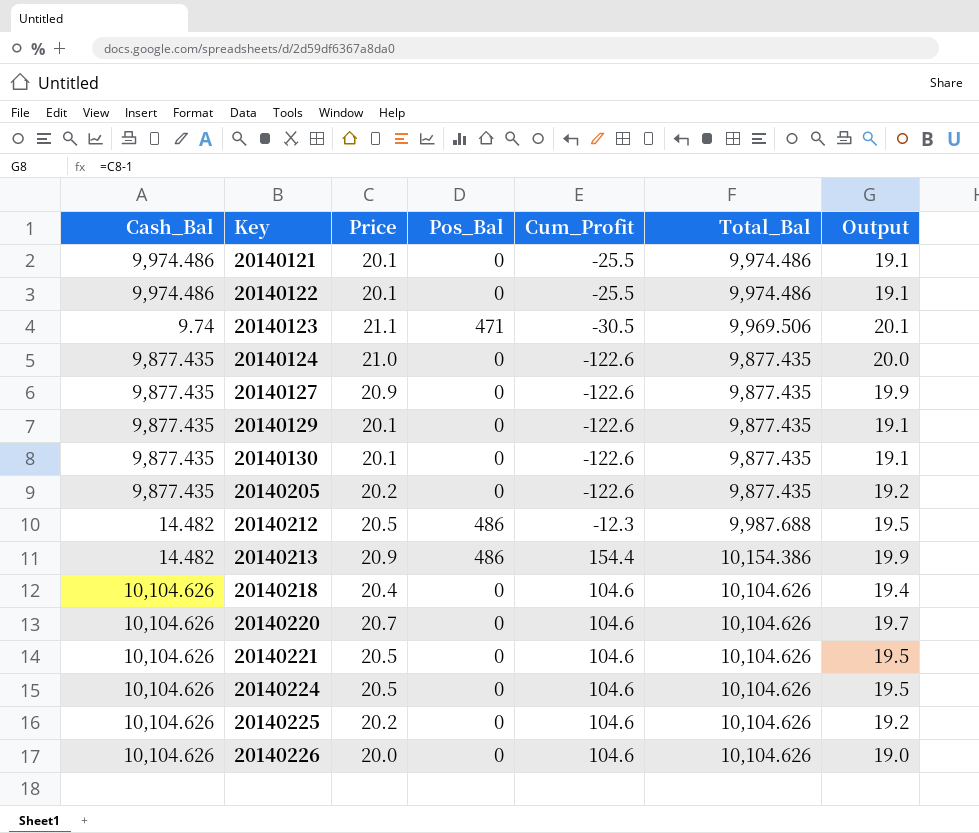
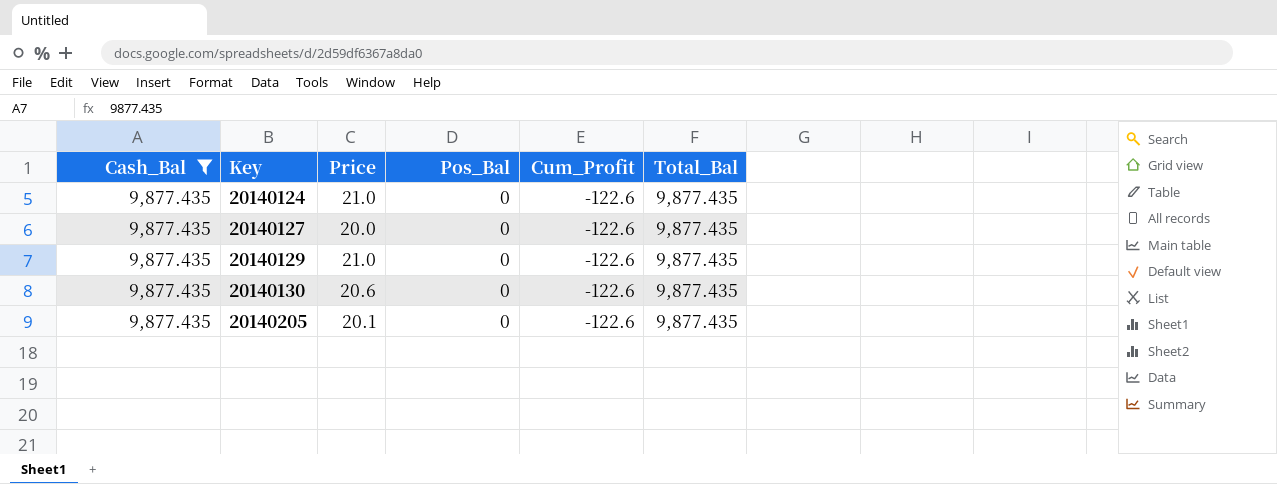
filter: none -> Cash_Bal = 9,877.435
column Output | formula: [Price] - 1 -> none
20140127 | Price: 20.9 -> 20.0
20140129 | Price: 20.1 -> 21.0
20140130 | Price: 20.1 -> 20.6
20140205 | Price: 20.2 -> 20.1

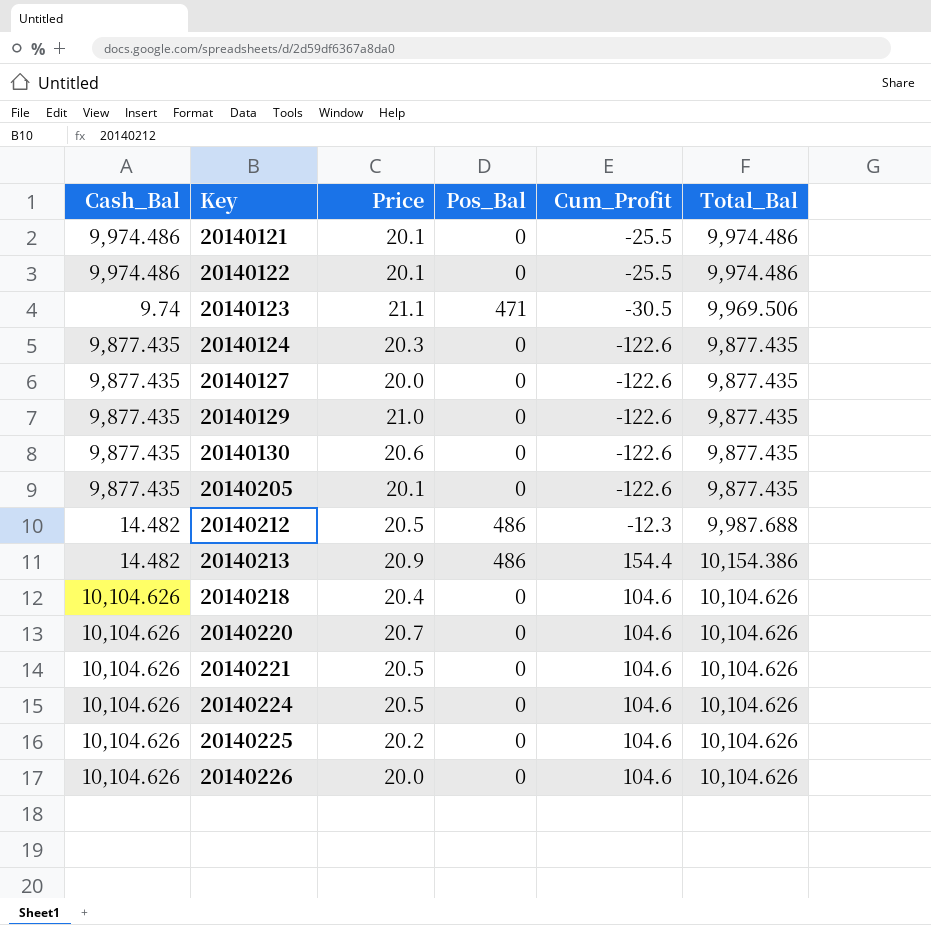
filter: Cash_Bal = 9,877.435 -> none
20140124 | Price: 21.0 -> 20.3

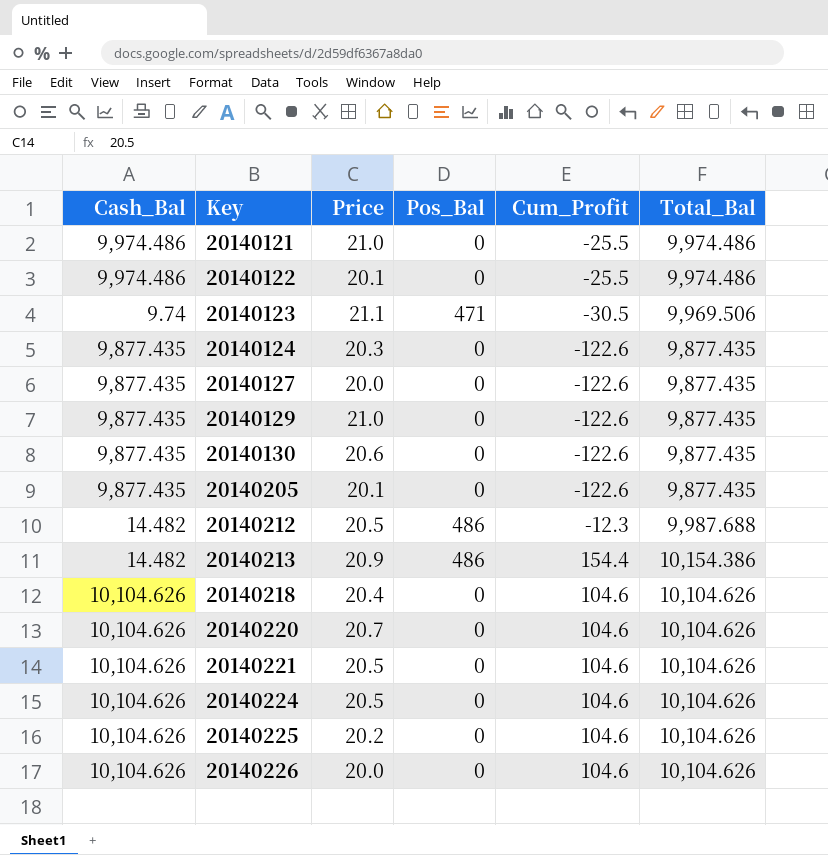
20140121 | Price: 20.1 -> 21.0

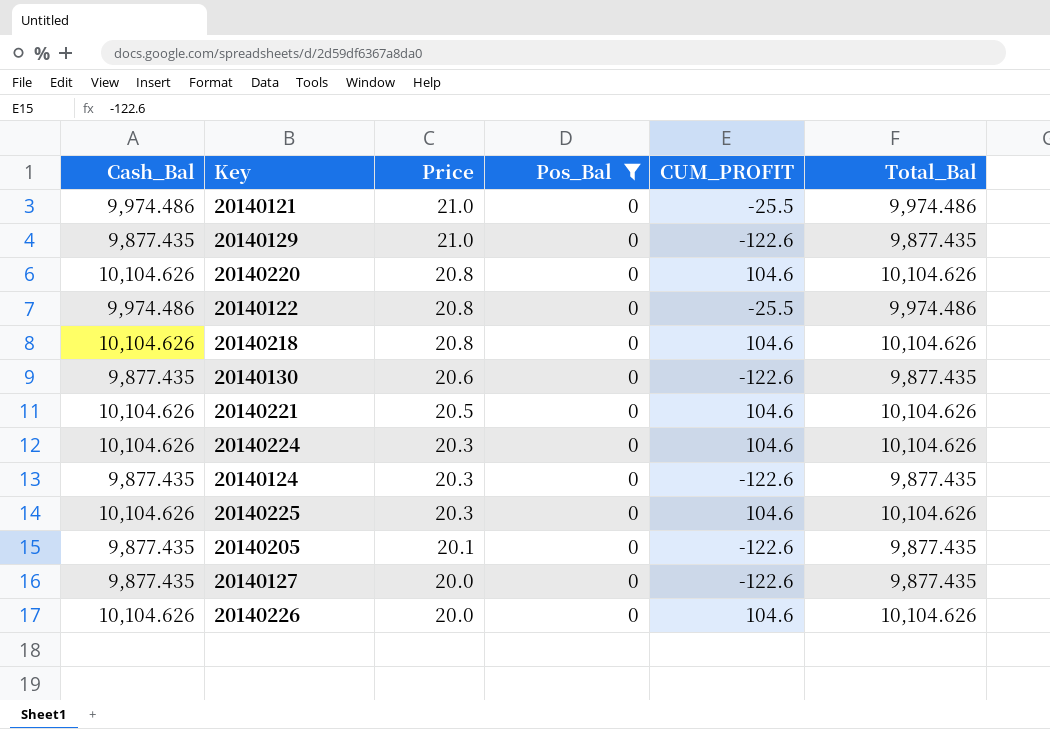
filter: none -> Pos_Bal = 0
row order: Key ascending -> Price descending
column name: Cum_Profit -> CUM_PROFIT
20140220 | Price: 20.7 -> 20.8
20140122 | Price: 20.1 -> 20.8
20140218 | Price: 20.4 -> 20.8
20140224 | Price: 20.5 -> 20.3
20140225 | Price: 20.2 -> 20.3

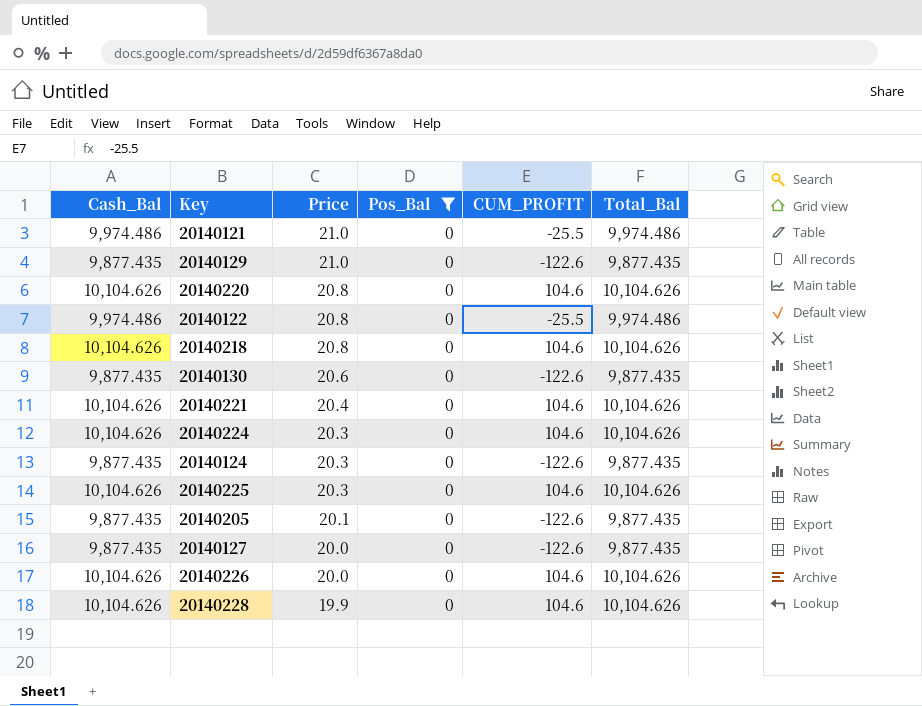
20140221 | Price: 20.5 -> 20.4
row 20140228: none -> 10,104.626 | 19.9 | 0 | 104.6 | 10,104.626

